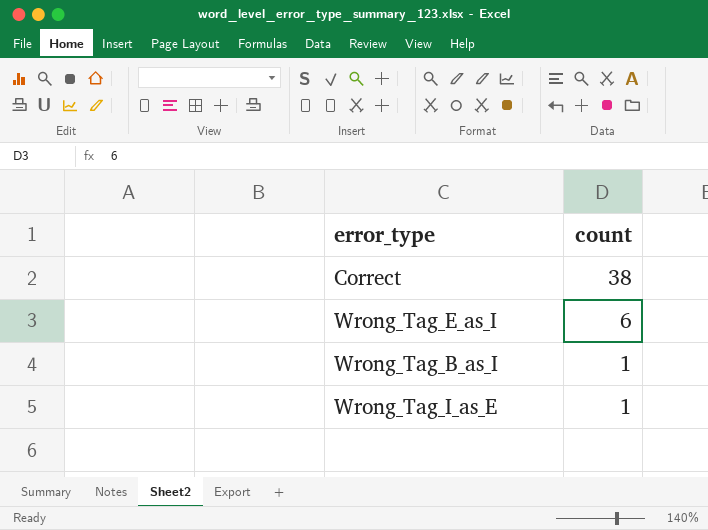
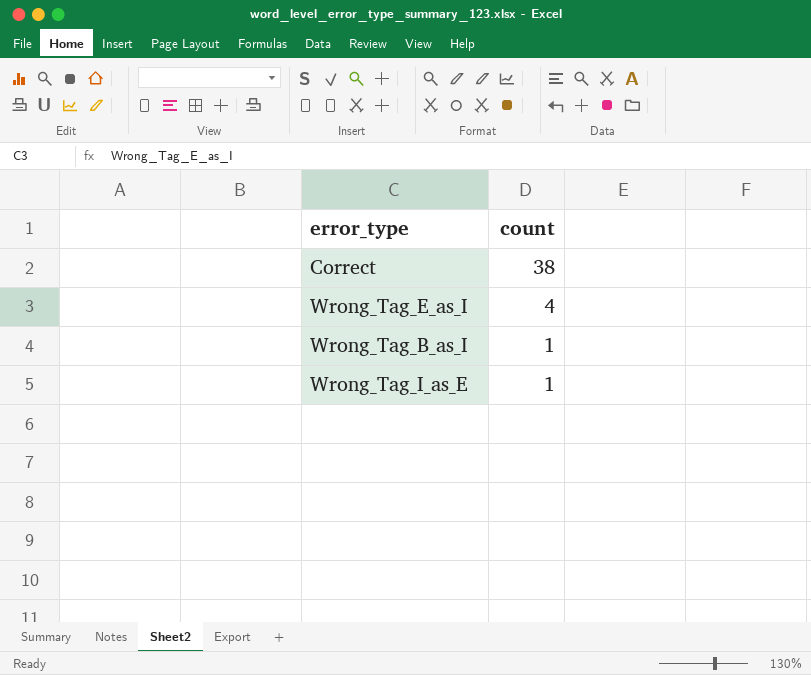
Wrong_Tag_E_as_I | count: 6 -> 4

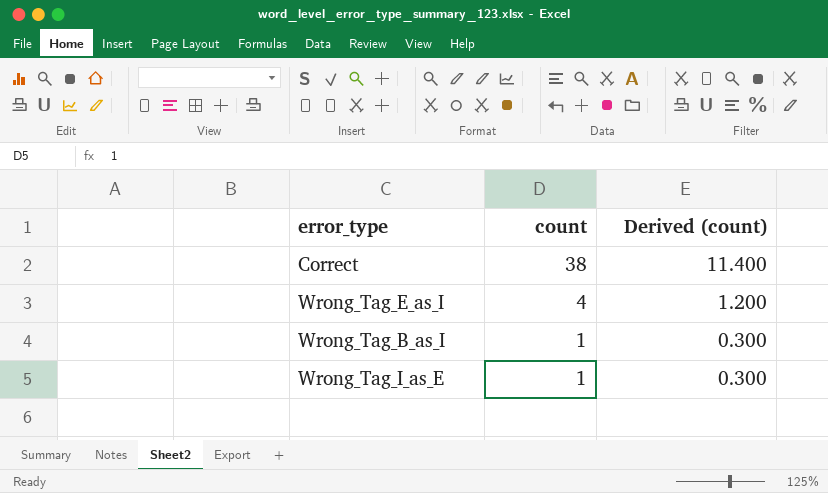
column Derived (count) | formula: none -> [count] * 0.3

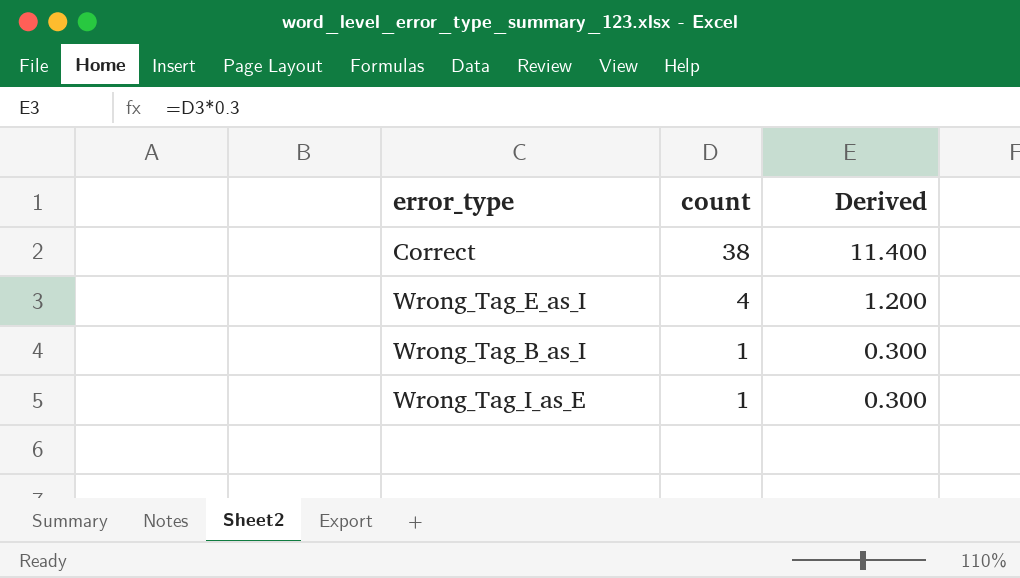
column name: Derived (count) -> Derived

